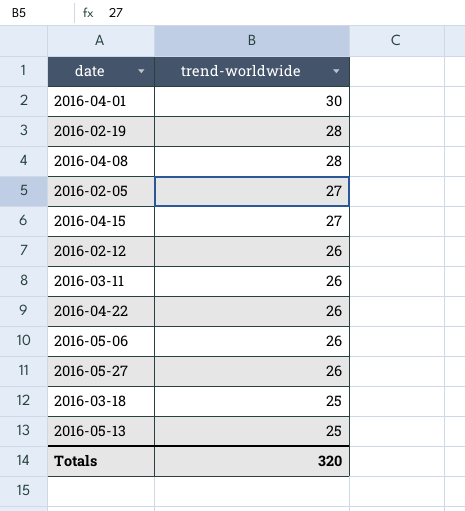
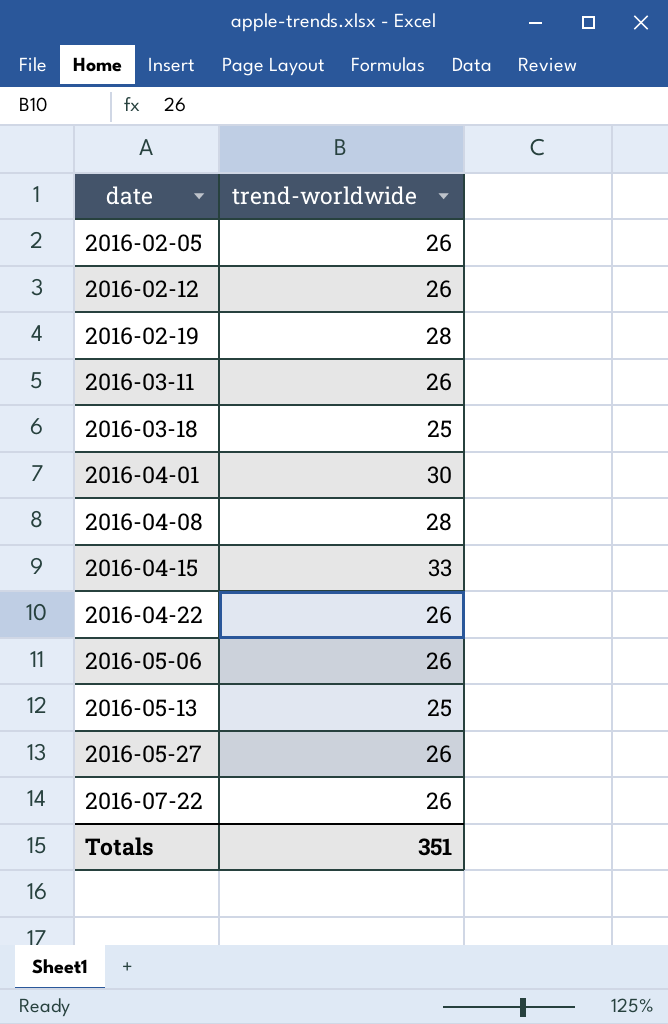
row order: trend-worldwide descending -> date ascending
2016-02-05 | trend-worldwide: 27 -> 26
2016-04-15 | trend-worldwide: 27 -> 33
row 2016-07-22: none -> 26
Totals | trend-worldwide: 320 -> 351

